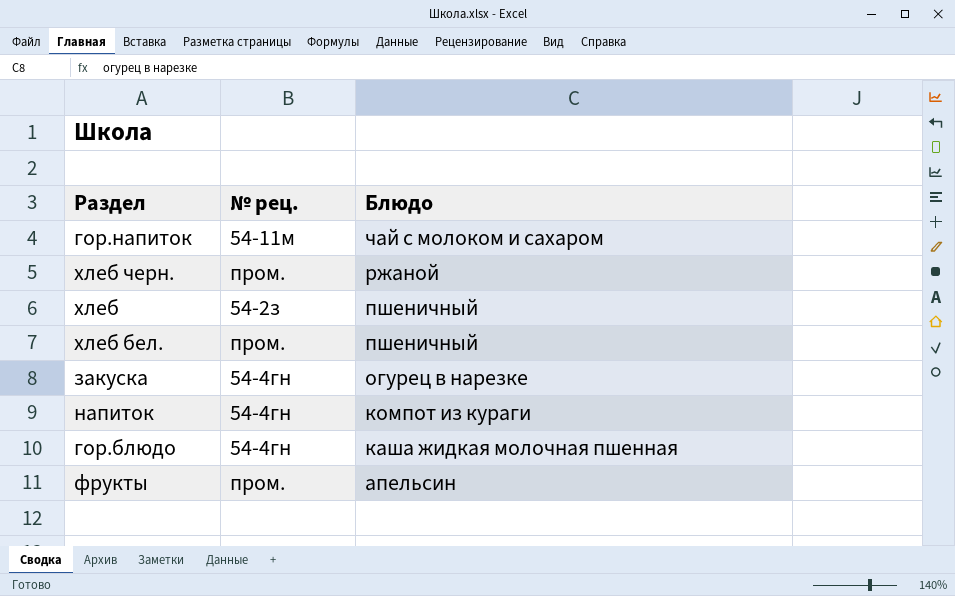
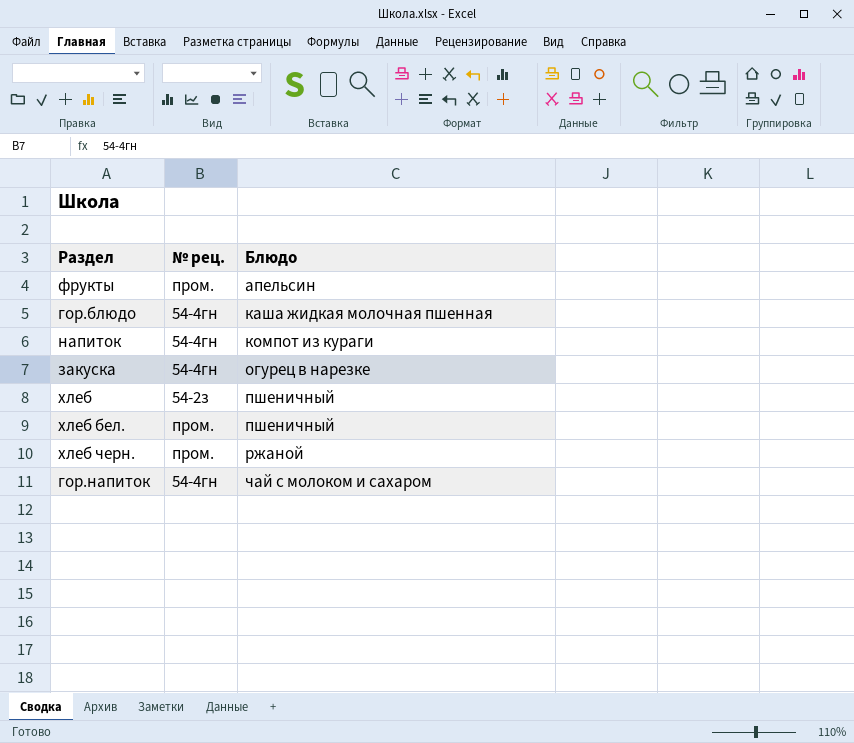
row order: Блюдо descending -> Блюдо ascending
гор.напиток | № рец.: 54-11м -> 54-4гн

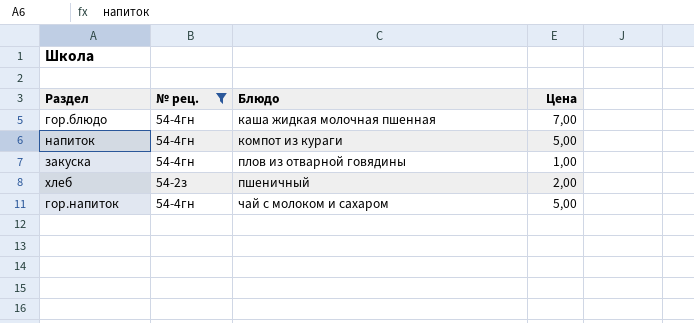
filter: none -> № рец. != пром.
column Цена | position: none -> 4
закуска | Блюдо: огурец в нарезке -> плов из отварной говядины

